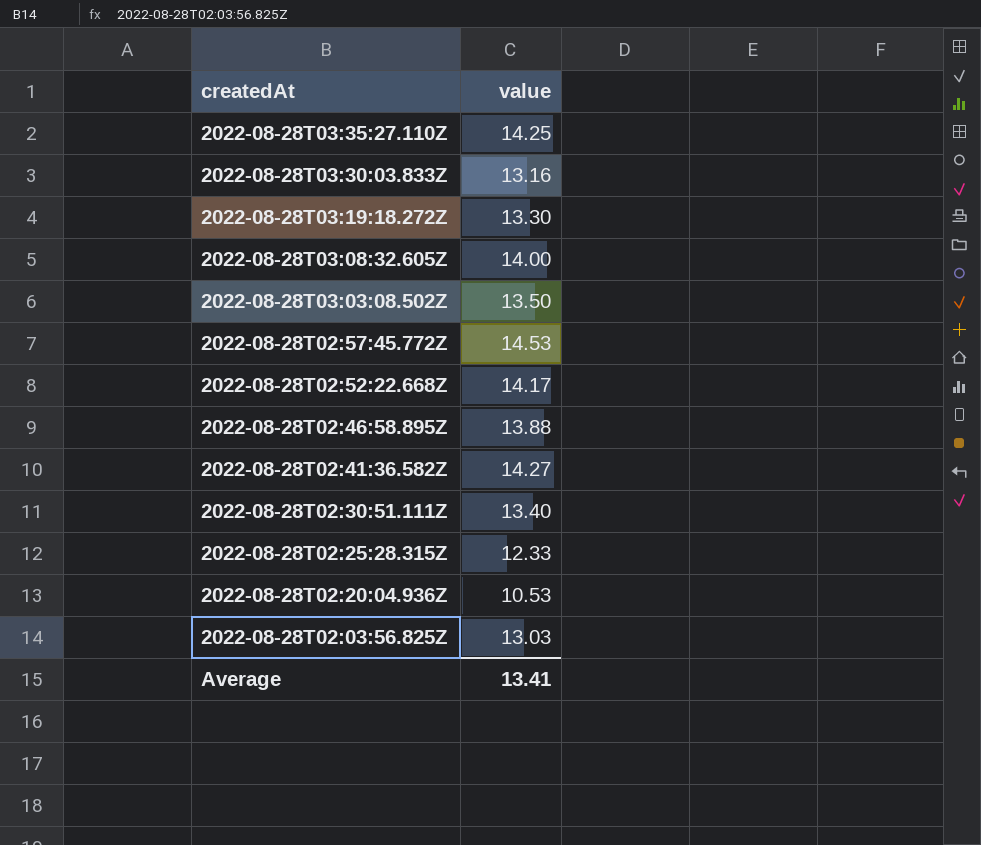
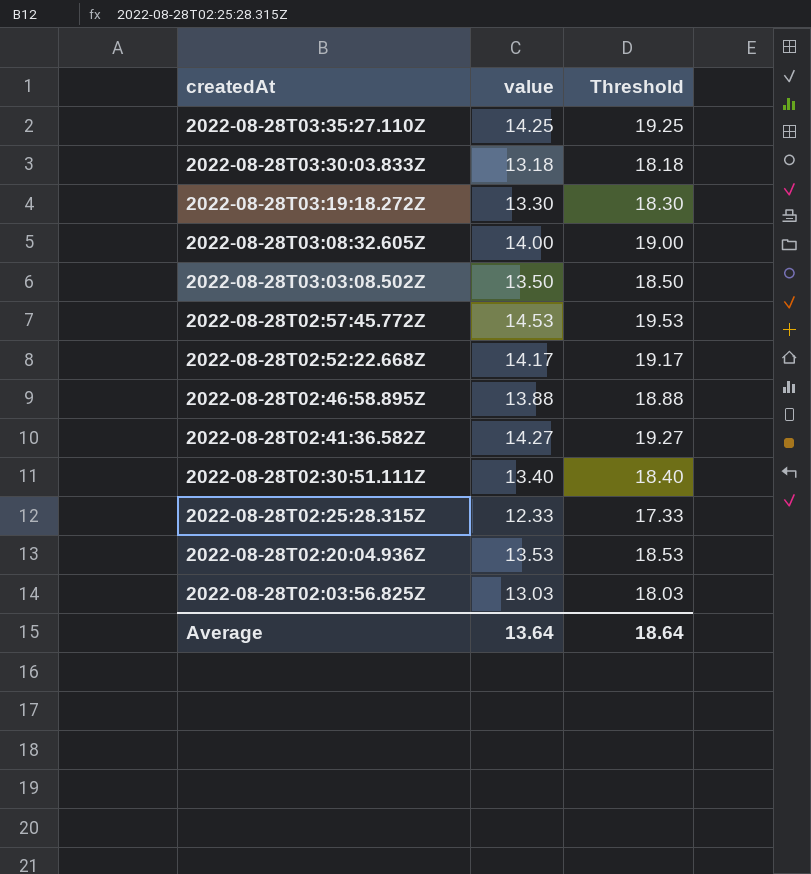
column Threshold | formula: none -> [value] + 5
2022-08-28T03:30:03.833Z | value: 13.16 -> 13.18
2022-08-28T02:20:04.936Z | value: 10.53 -> 13.53
Average | value: 13.41 -> 13.64

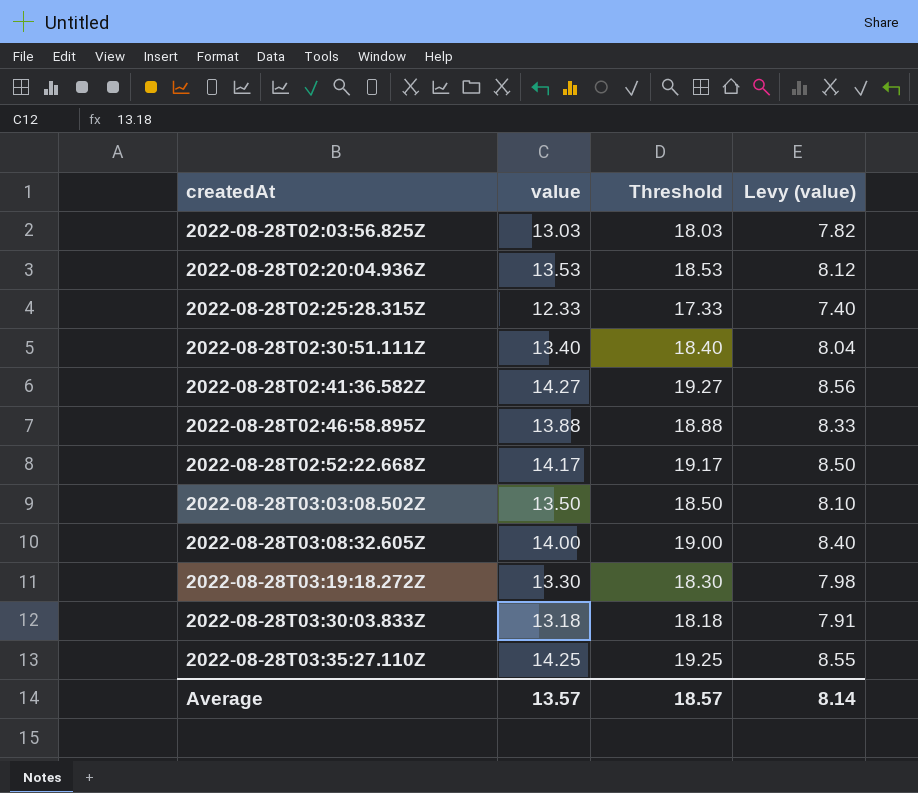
row order: createdAt descending -> createdAt ascending
column Levy (value) | formula: none -> [value] * 0.6
row 2022-08-28T02:57:45.772Z: 14.53 | 19.53 -> none
Average | value: 13.64 -> 13.57
Average | Threshold: 18.64 -> 18.57

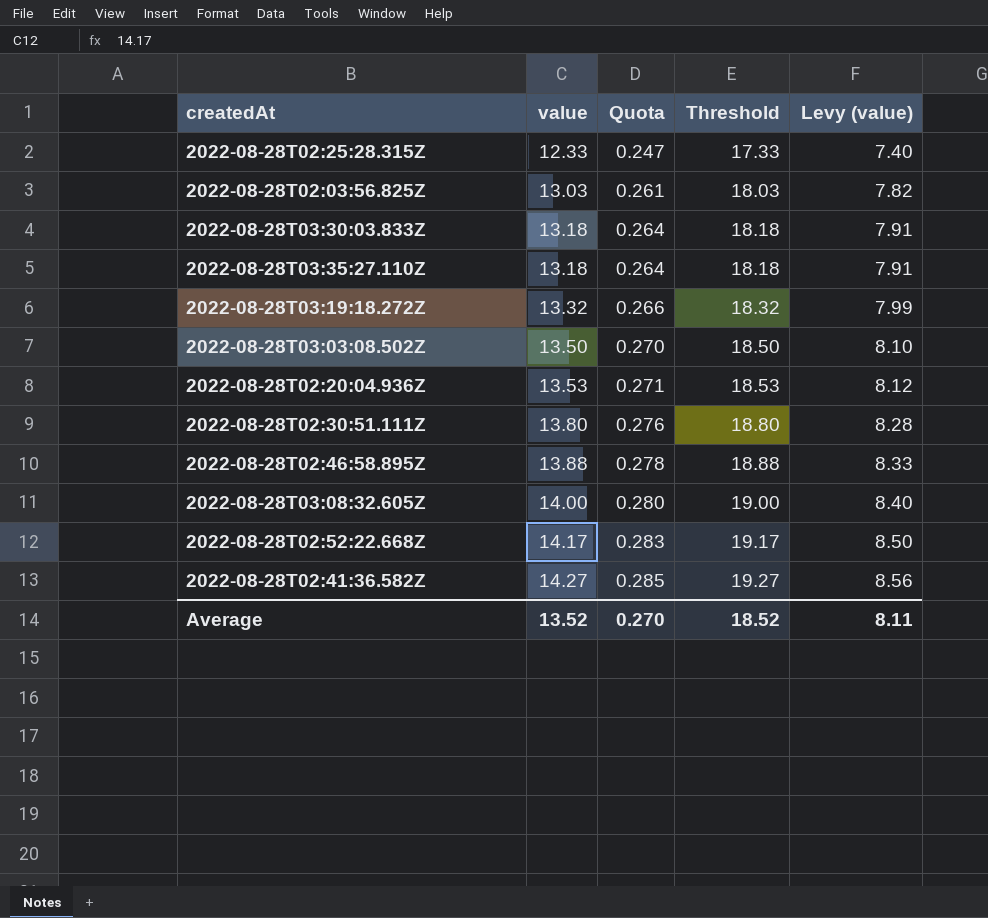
row order: createdAt ascending -> value ascending
column Quota | formula: none -> [value] * 0.02
2022-08-28T03:35:27.110Z | value: 14.25 -> 13.18
2022-08-28T03:35:27.110Z | Threshold: 19.25 -> 18.18
2022-08-28T03:35:27.110Z | Levy (value): 8.55 -> 7.91
2022-08-28T03:19:18.272Z | value: 13.30 -> 13.32
2022-08-28T03:19:18.272Z | Threshold: 18.30 -> 18.32
2022-08-28T03:19:18.272Z | Levy (value): 7.98 -> 7.99
2022-08-28T02:30:51.111Z | value: 13.40 -> 13.80
2022-08-28T02:30:51.111Z | Threshold: 18.40 -> 18.80
2022-08-28T02:30:51.111Z | Levy (value): 8.04 -> 8.28
Average | value: 13.57 -> 13.52
Average | Threshold: 18.57 -> 18.52
Average | Levy (value): 8.14 -> 8.11

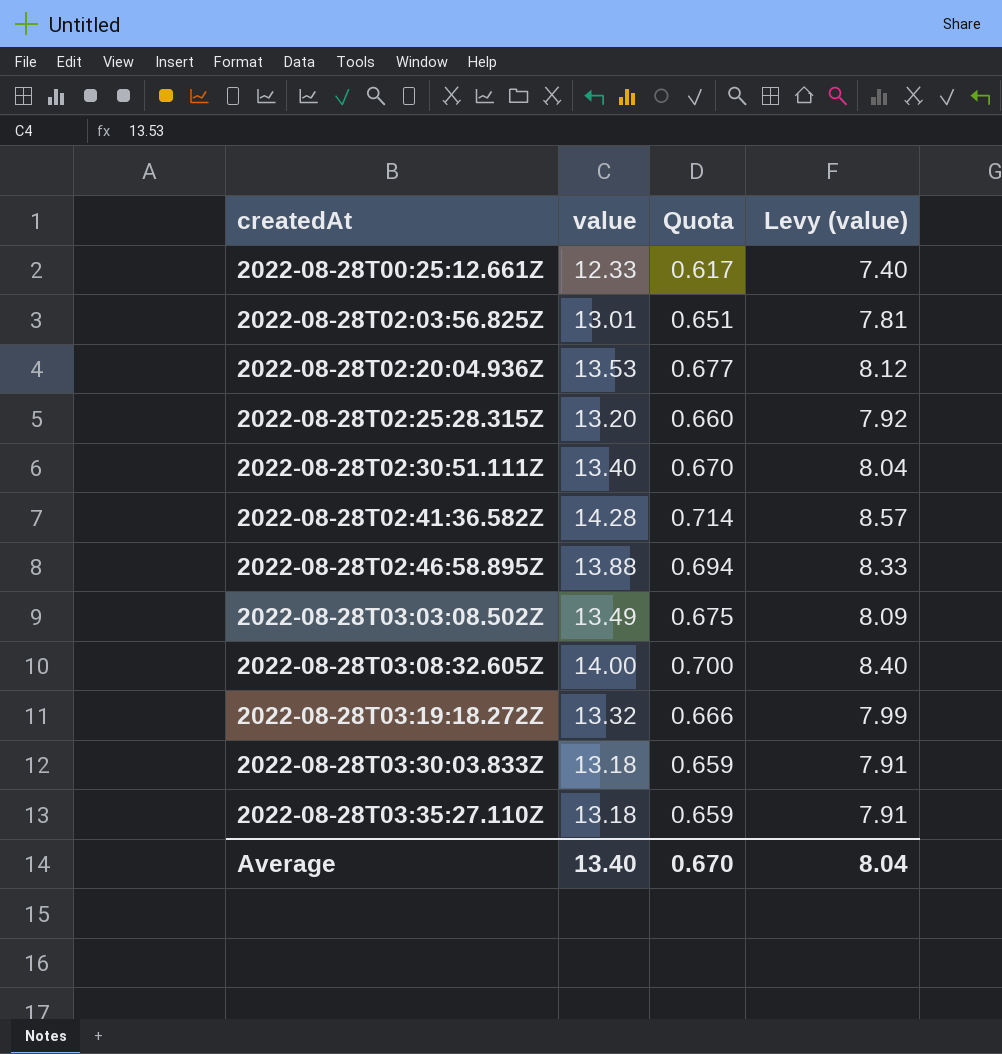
row order: value ascending -> createdAt ascending
column Threshold | formula: [value] + 5 -> none
column Quota | formula: [value] * 0.02 -> [value] * 0.05
row 2022-08-28T02:52:22.668Z: 14.17 | 0.283 | 19.17 | 8.50 -> none
row 2022-08-28T00:25:12.661Z: none -> 12.33 | 0.617 | 7.40
2022-08-28T02:03:56.825Z | value: 13.03 -> 13.01
2022-08-28T02:03:56.825Z | Levy (value): 7.82 -> 7.81
2022-08-28T02:25:28.315Z | value: 12.33 -> 13.20
2022-08-28T02:25:28.315Z | Levy (value): 7.40 -> 7.92
2022-08-28T02:30:51.111Z | value: 13.80 -> 13.40
2022-08-28T02:30:51.111Z | Levy (value): 8.28 -> 8.04
2022-08-28T02:41:36.582Z | value: 14.27 -> 14.28
2022-08-28T02:41:36.582Z | Levy (value): 8.56 -> 8.57
2022-08-28T03:03:08.502Z | value: 13.50 -> 13.49
2022-08-28T03:03:08.502Z | Levy (value): 8.10 -> 8.09
Average | value: 13.52 -> 13.40
Average | Quota: 0.270 -> 0.670
Average | Levy (value): 8.11 -> 8.04

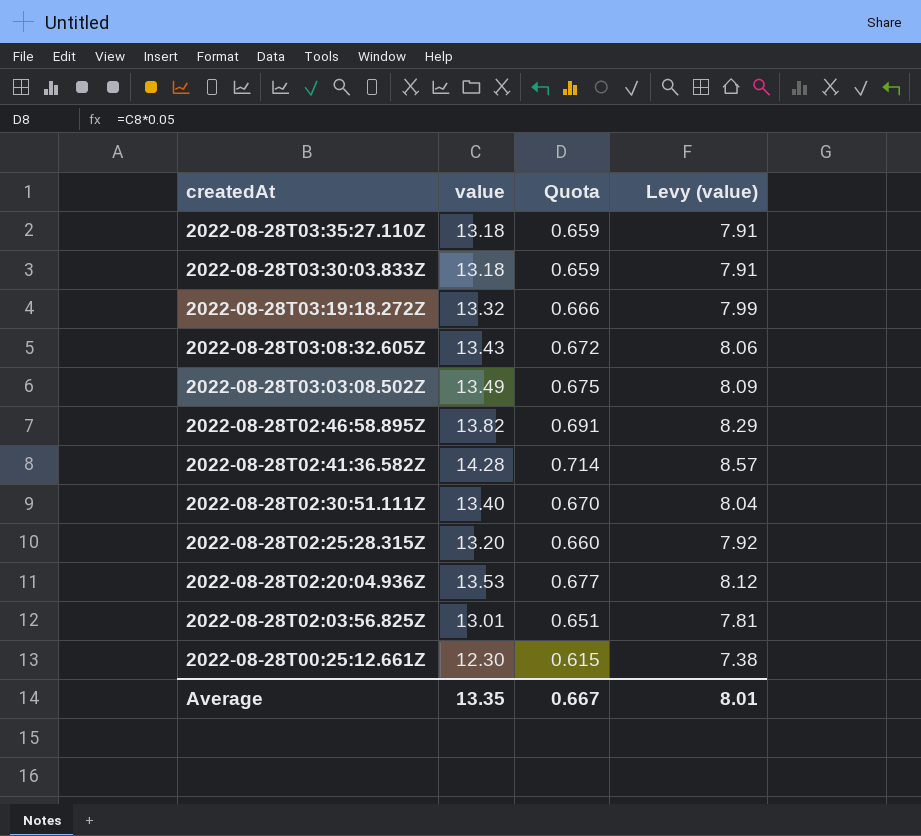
row order: createdAt ascending -> createdAt descending
2022-08-28T03:08:32.605Z | value: 14.00 -> 13.43
2022-08-28T03:08:32.605Z | Quota: 0.700 -> 0.672
2022-08-28T03:08:32.605Z | Levy (value): 8.40 -> 8.06
2022-08-28T02:46:58.895Z | value: 13.88 -> 13.82
2022-08-28T02:46:58.895Z | Quota: 0.694 -> 0.691
2022-08-28T02:46:58.895Z | Levy (value): 8.33 -> 8.29
2022-08-28T00:25:12.661Z | value: 12.33 -> 12.30
2022-08-28T00:25:12.661Z | Quota: 0.617 -> 0.615
2022-08-28T00:25:12.661Z | Levy (value): 7.40 -> 7.38
Average | value: 13.40 -> 13.35
Average | Quota: 0.670 -> 0.667
Average | Levy (value): 8.04 -> 8.01

